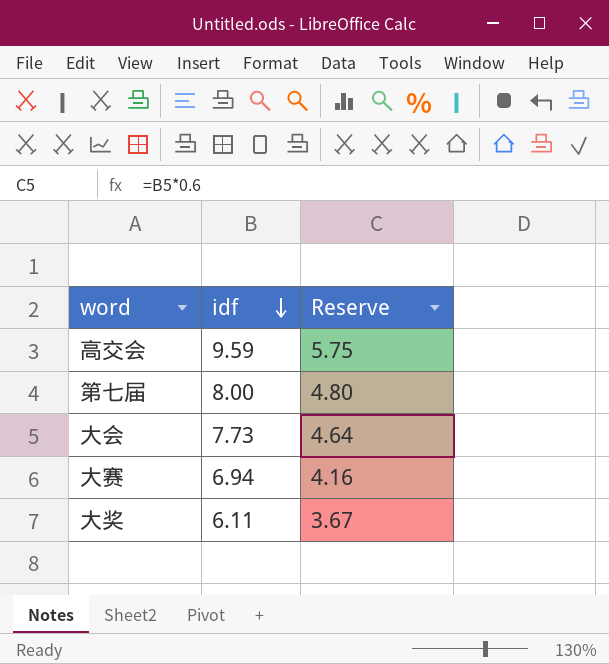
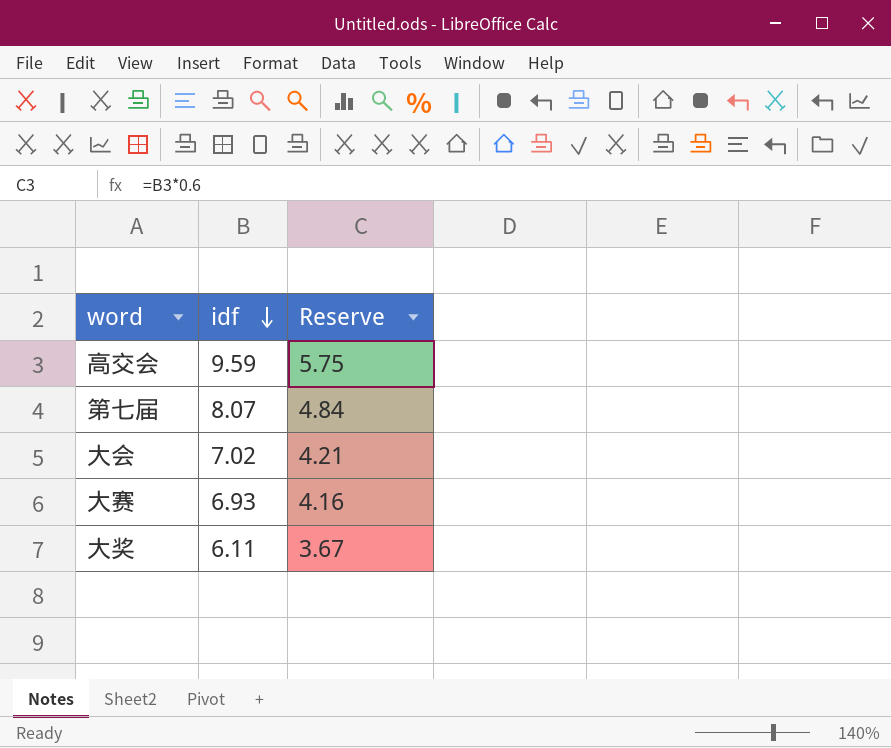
第七届 | idf: 8.00 -> 8.07
第七届 | Reserve: 4.80 -> 4.84
大会 | idf: 7.73 -> 7.02
大会 | Reserve: 4.64 -> 4.21
大赛 | idf: 6.94 -> 6.93

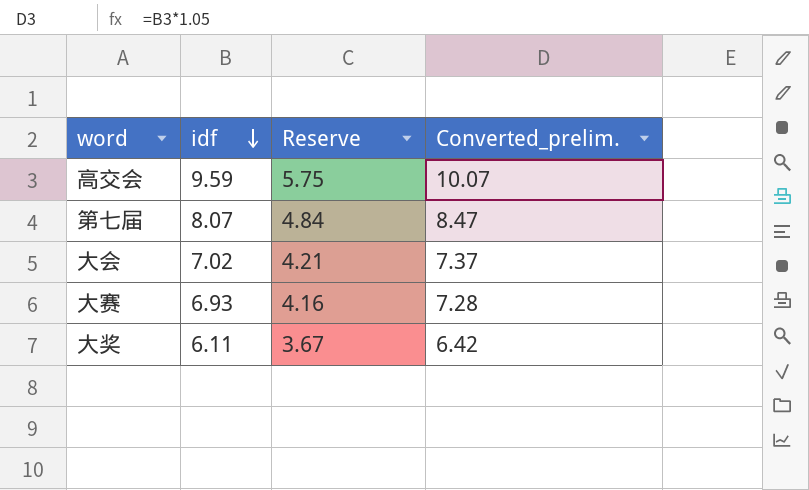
column Converted_prelim. | formula: none -> [idf] * 1.05

